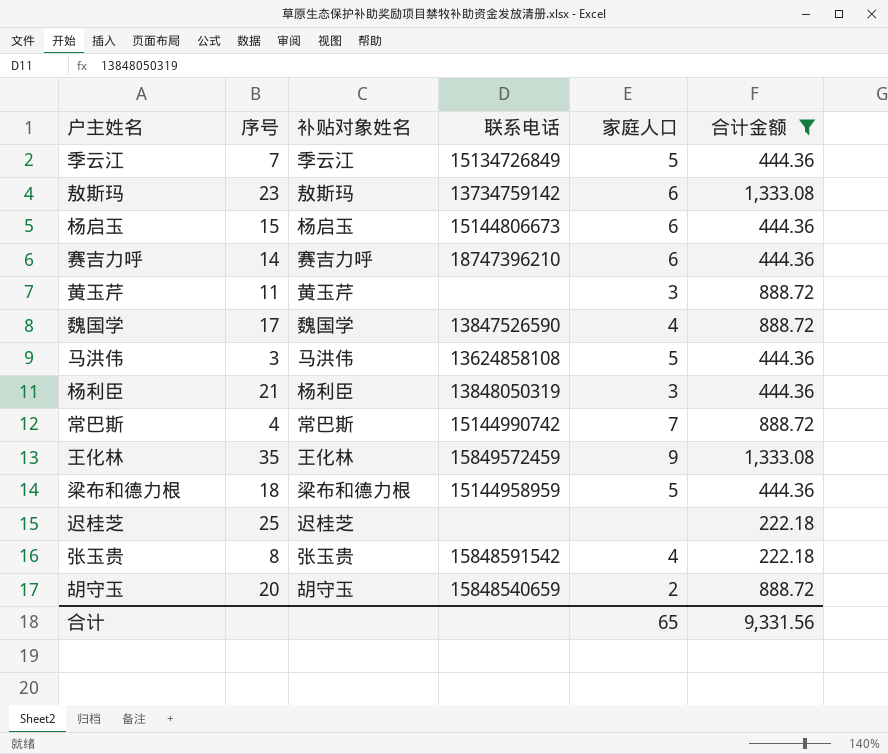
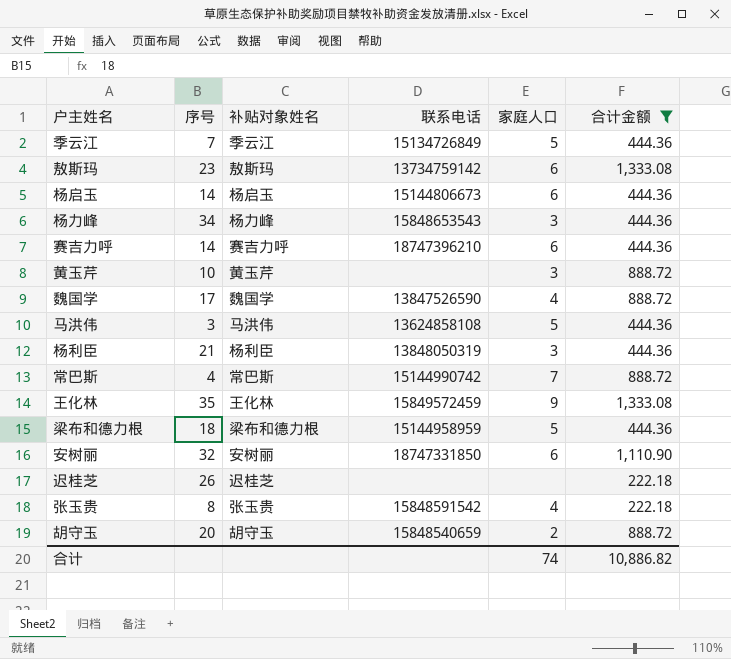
杨启玉 | 序号: 15 -> 14
row 杨力峰: none -> 34 | 杨力峰 | 15848653543 | 3 | 444.36
黄玉芹 | 序号: 11 -> 10
row 安树丽: none -> 32 | 安树丽 | 18747331850 | 6 | 1,110.90
迟桂芝 | 序号: 25 -> 26
合计 | 家庭人口: 65 -> 74
合计 | 合计金额: 9,331.56 -> 10,886.82

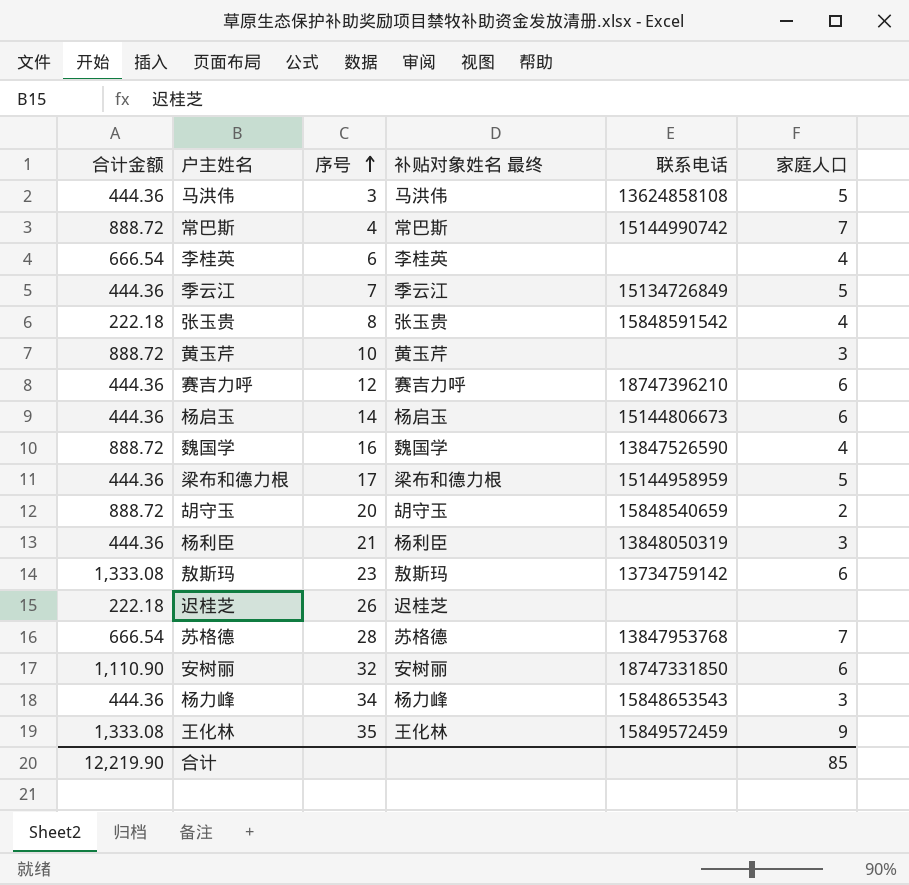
filter: 合计金额 != 666.54 -> none
row order: none -> 序号 ascending
column 合计金额 | position: 6 -> 1
column name: 补贴对象姓名 -> 补贴对象姓名 最终
赛吉力呼 | 序号: 14 -> 12
魏国学 | 序号: 17 -> 16
梁布和德力根 | 序号: 18 -> 17
合计 | 合计金额: 10,886.82 -> 12,219.90
合计 | 家庭人口: 74 -> 85

